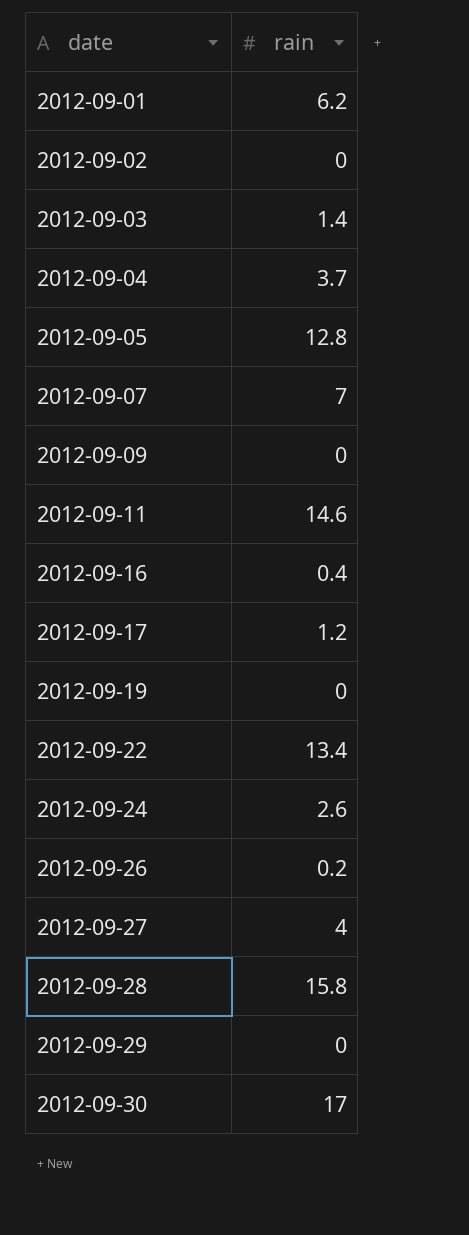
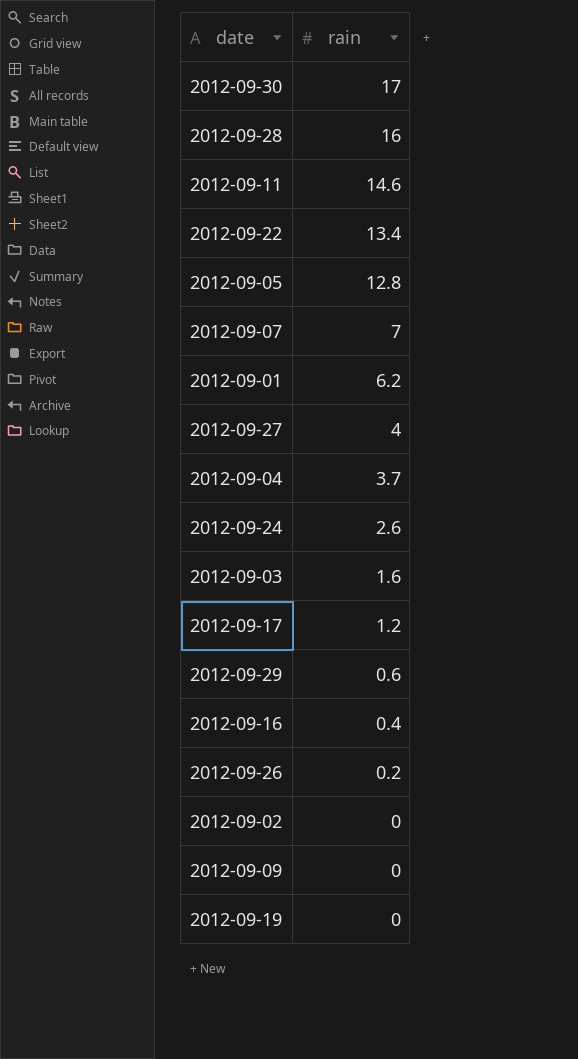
row order: date ascending -> rain descending
2012-09-28 | rain: 15.8 -> 16
2012-09-03 | rain: 1.4 -> 1.6
2012-09-29 | rain: 0 -> 0.6

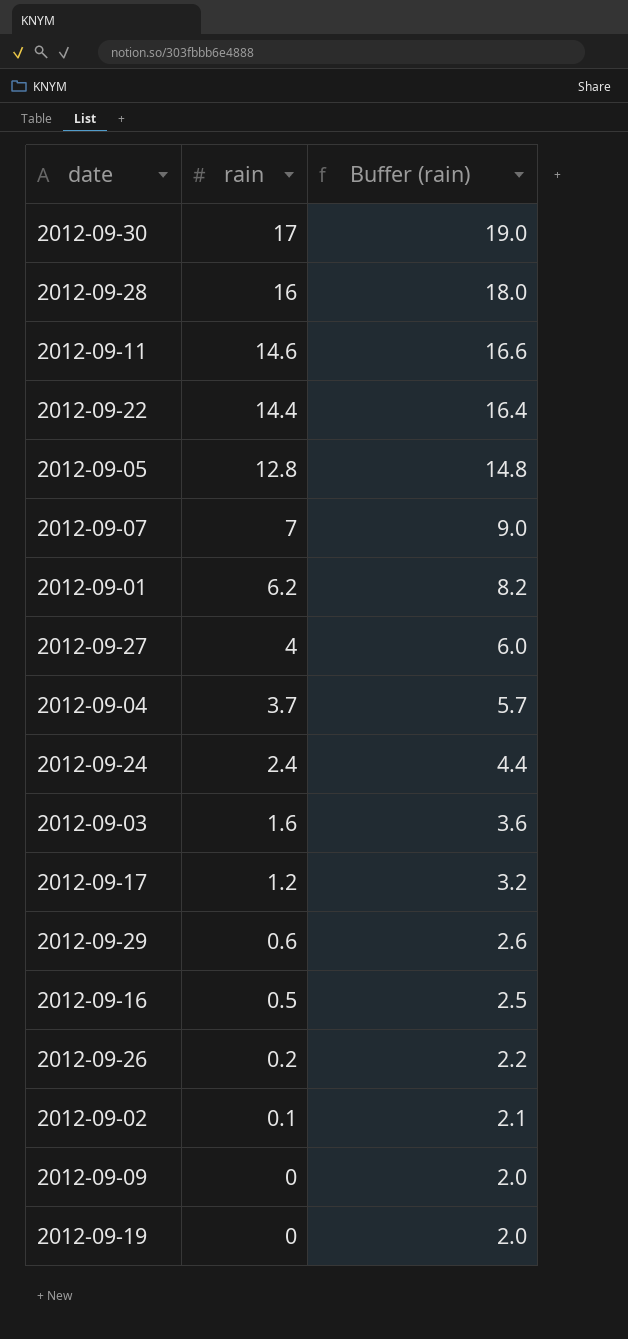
column Buffer (rain) | formula: none -> [rain] + 2
2012-09-22 | rain: 13.4 -> 14.4
2012-09-24 | rain: 2.6 -> 2.4
2012-09-16 | rain: 0.4 -> 0.5
2012-09-02 | rain: 0 -> 0.1

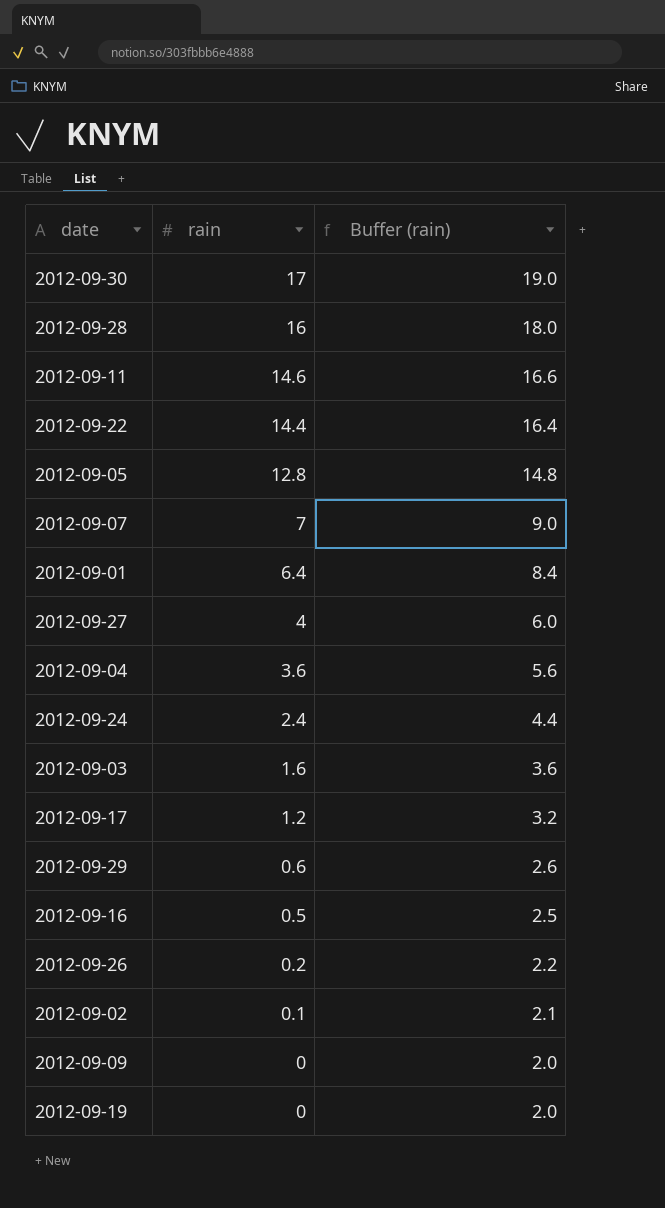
2012-09-01 | rain: 6.2 -> 6.4
2012-09-01 | Buffer (rain): 8.2 -> 8.4
2012-09-04 | rain: 3.7 -> 3.6
2012-09-04 | Buffer (rain): 5.7 -> 5.6

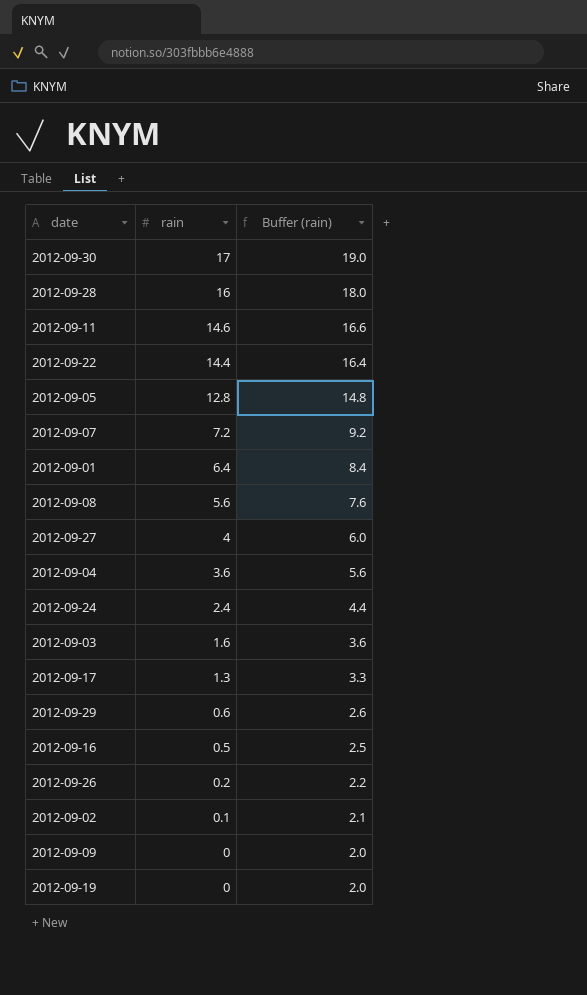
2012-09-07 | rain: 7 -> 7.2
2012-09-07 | Buffer (rain): 9.0 -> 9.2
row 2012-09-08: none -> 5.6 | 7.6
2012-09-17 | rain: 1.2 -> 1.3
2012-09-17 | Buffer (rain): 3.2 -> 3.3

